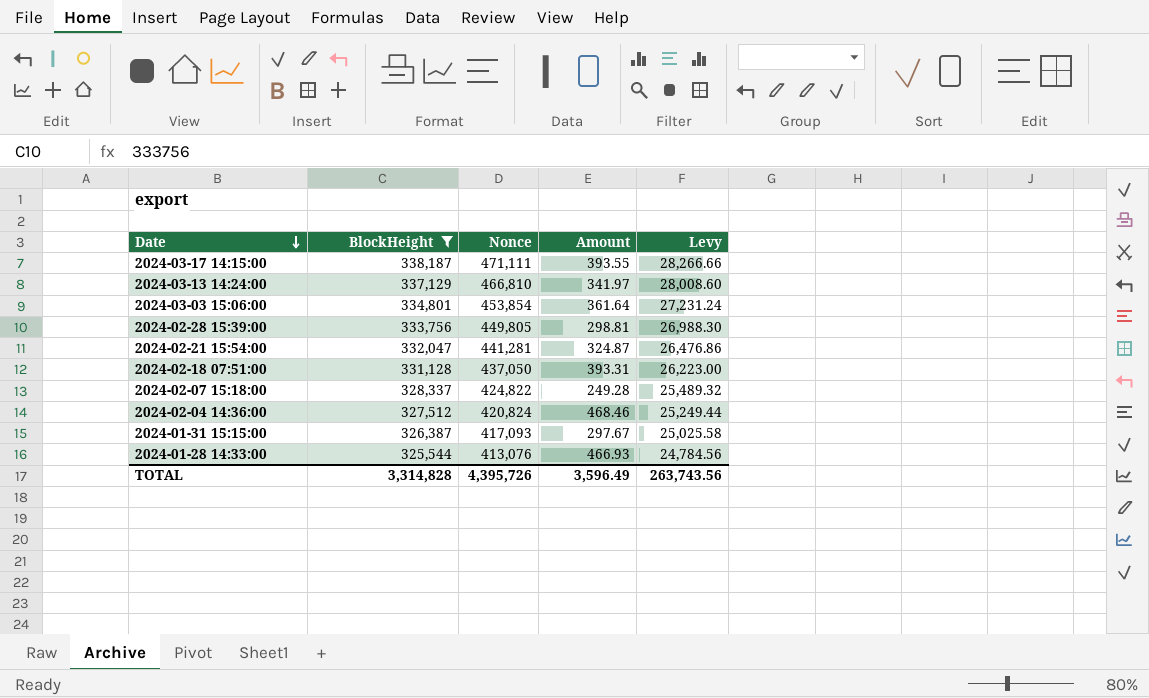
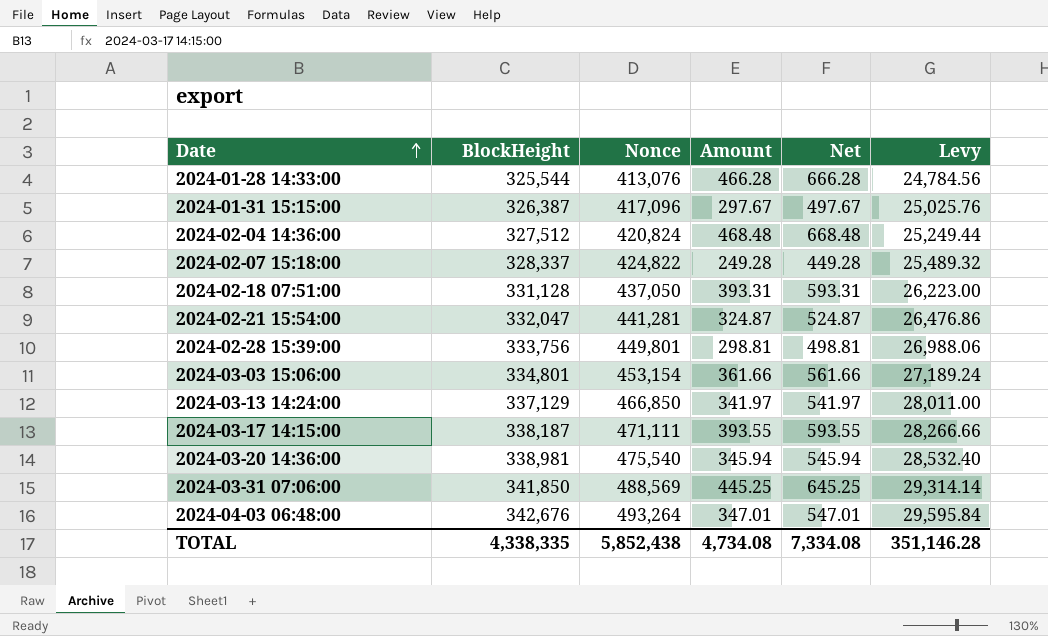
filter: BlockHeight <= 338,187 -> none
row order: Date descending -> Date ascending
column Net | formula: none -> [Amount] + 200
2024-01-28 14:33:00 | Amount: 466.93 -> 466.28
2024-01-31 15:15:00 | Nonce: 417,093 -> 417,096
2024-01-31 15:15:00 | Levy: 25,025.58 -> 25,025.76
2024-02-04 14:36:00 | Amount: 468.46 -> 468.48
2024-02-28 15:39:00 | Nonce: 449,805 -> 449,801
2024-02-28 15:39:00 | Levy: 26,988.30 -> 26,988.06
2024-03-03 15:06:00 | Nonce: 453,854 -> 453,154
2024-03-03 15:06:00 | Amount: 361.64 -> 361.66
2024-03-03 15:06:00 | Levy: 27,231.24 -> 27,189.24
2024-03-13 14:24:00 | Nonce: 466,810 -> 466,850
2024-03-13 14:24:00 | Levy: 28,008.60 -> 28,011.00
TOTAL | BlockHeight: 3,314,828 -> 4,338,335
TOTAL | Nonce: 4,395,726 -> 5,852,438
TOTAL | Amount: 3,596.49 -> 4,734.08
TOTAL | Levy: 263,743.56 -> 351,146.28

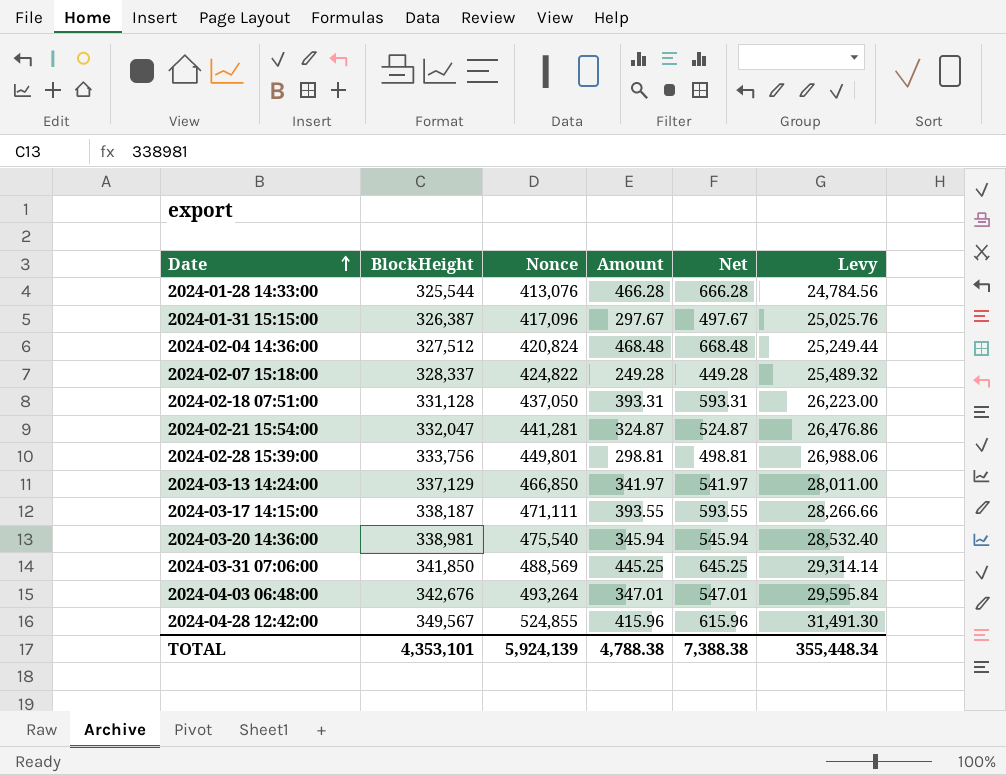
row 2024-03-03 15:06:00: 334,801 | 453,154 | 361.66 | 561.66 | 27,189.24 -> none
row 2024-04-28 12:42:00: none -> 349,567 | 524,855 | 415.96 | 615.96 | 31,491.30
TOTAL | BlockHeight: 4,338,335 -> 4,353,101
TOTAL | Nonce: 5,852,438 -> 5,924,139
TOTAL | Amount: 4,734.08 -> 4,788.38
TOTAL | Net: 7,334.08 -> 7,388.38
TOTAL | Levy: 351,146.28 -> 355,448.34

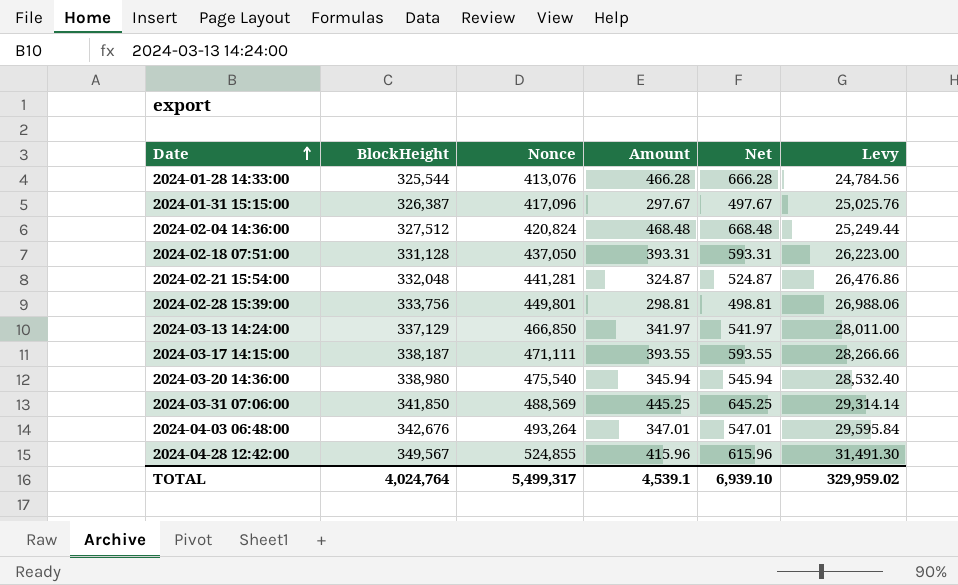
row 2024-02-07 15:18:00: 328,337 | 424,822 | 249.28 | 449.28 | 25,489.32 -> none
2024-02-21 15:54:00 | BlockHeight: 332,047 -> 332,048
2024-03-20 14:36:00 | BlockHeight: 338,981 -> 338,980
TOTAL | BlockHeight: 4,353,101 -> 4,024,764
TOTAL | Nonce: 5,924,139 -> 5,499,317
TOTAL | Amount: 4,788.38 -> 4,539.1
TOTAL | Net: 7,388.38 -> 6,939.10
TOTAL | Levy: 355,448.34 -> 329,959.02

